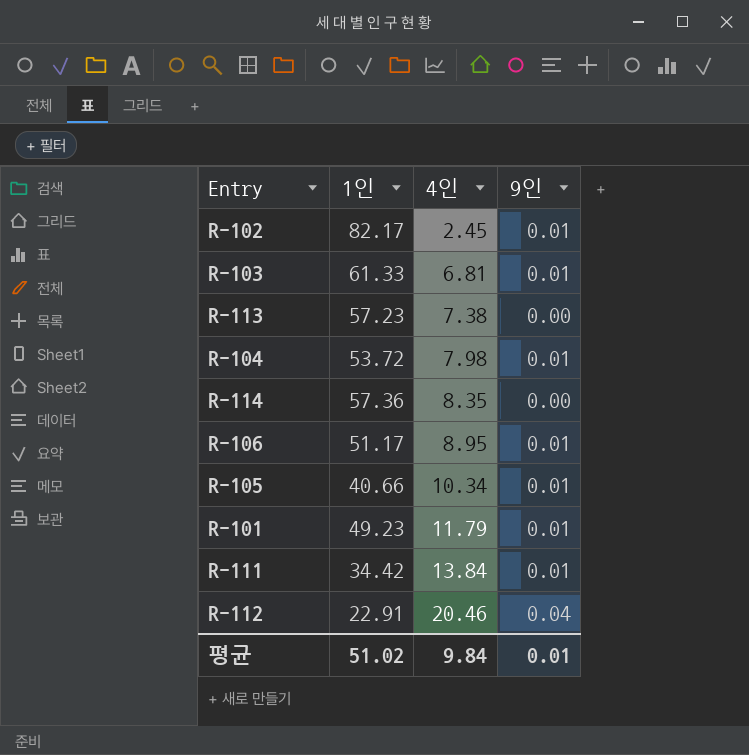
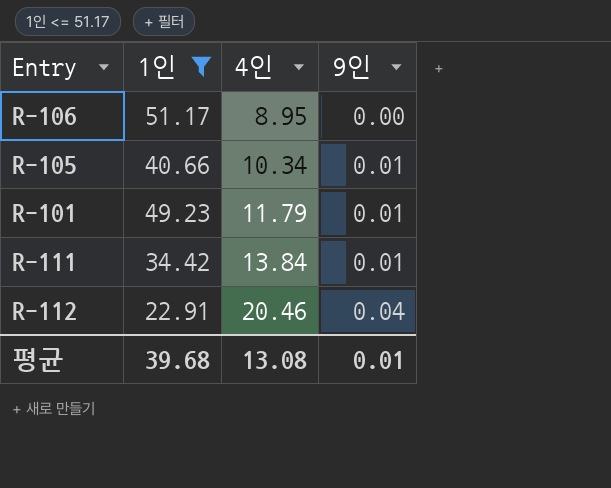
filter: none -> 1인 <= 51.17
R-106 | 9인: 0.01 -> 0.00
평균 | 1인: 51.02 -> 39.68
평균 | 4인: 9.84 -> 13.08

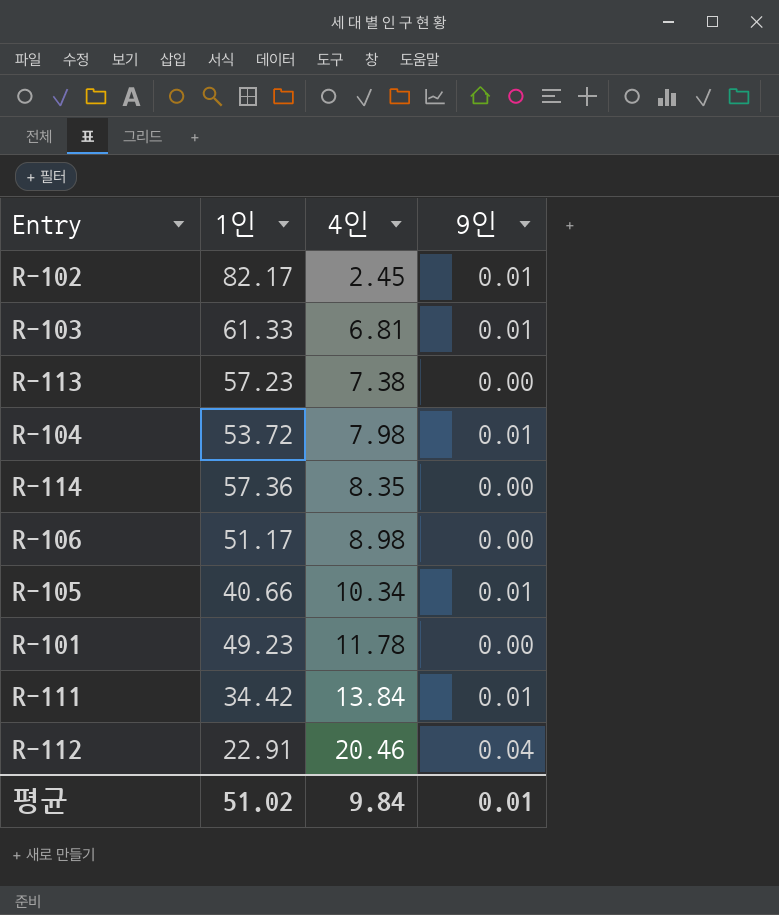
filter: 1인 <= 51.17 -> none
R-106 | 4인: 8.95 -> 8.98
R-101 | 4인: 11.79 -> 11.78
R-101 | 9인: 0.01 -> 0.00
평균 | 1인: 39.68 -> 51.02
평균 | 4인: 13.08 -> 9.84

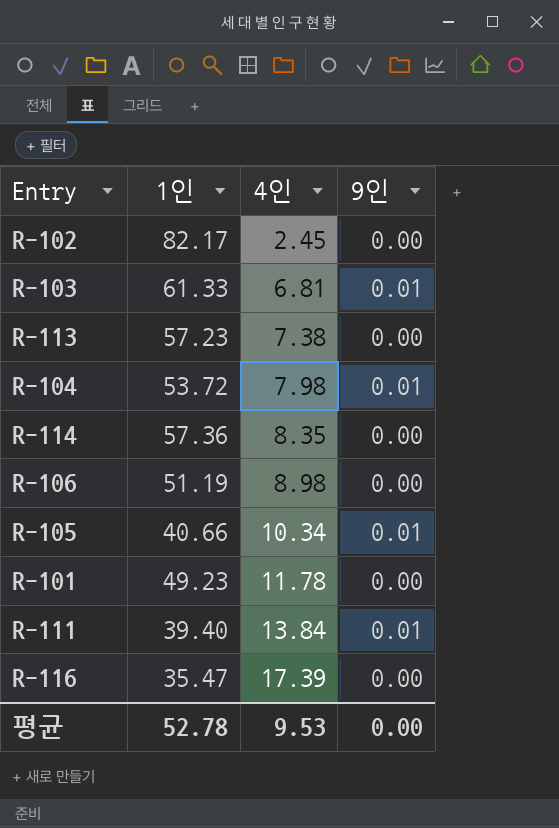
row R-112: 22.91 | 20.46 | 0.04 -> none
R-102 | 9인: 0.01 -> 0.00
R-106 | 1인: 51.17 -> 51.19
R-111 | 1인: 34.42 -> 39.40
row R-116: none -> 35.47 | 17.39 | 0.00
평균 | 1인: 51.02 -> 52.78
평균 | 4인: 9.84 -> 9.53
평균 | 9인: 0.01 -> 0.00

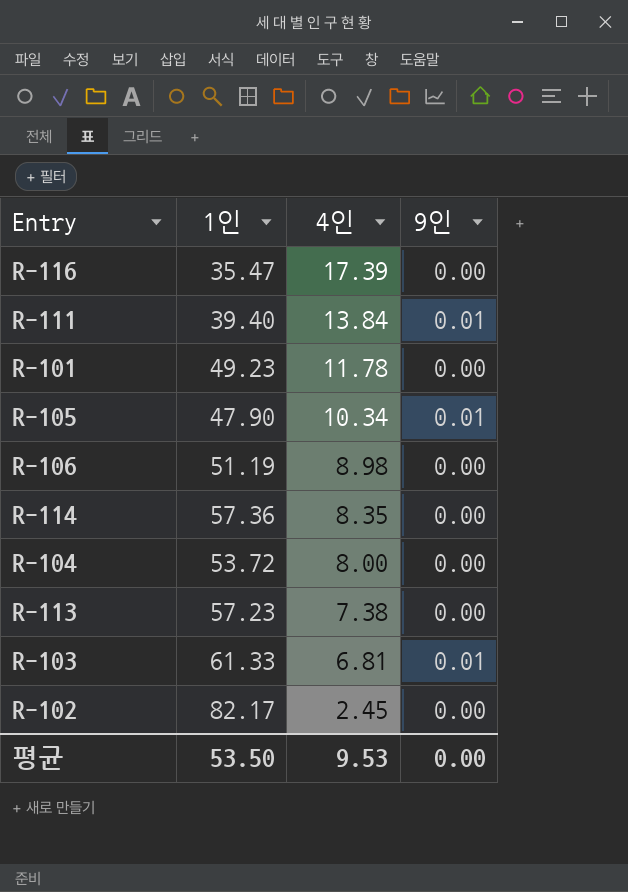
row order: 4인 ascending -> 4인 descending
R-105 | 1인: 40.66 -> 47.90
R-104 | 4인: 7.98 -> 8.00
R-104 | 9인: 0.01 -> 0.00
평균 | 1인: 52.78 -> 53.50

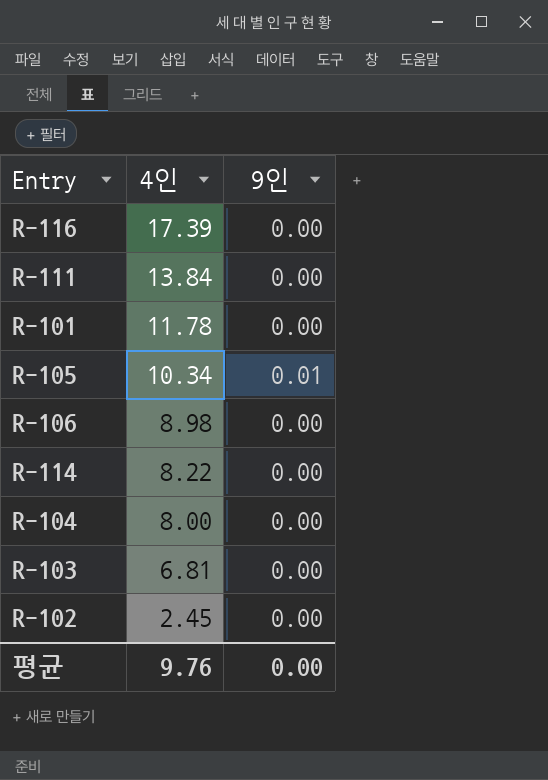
column 1인 | position: 2 -> none
row R-113: 57.23 | 7.38 | 0.00 -> none
R-111 | 9인: 0.01 -> 0.00
R-114 | 4인: 8.35 -> 8.22
R-103 | 9인: 0.01 -> 0.00
평균 | 4인: 9.53 -> 9.76

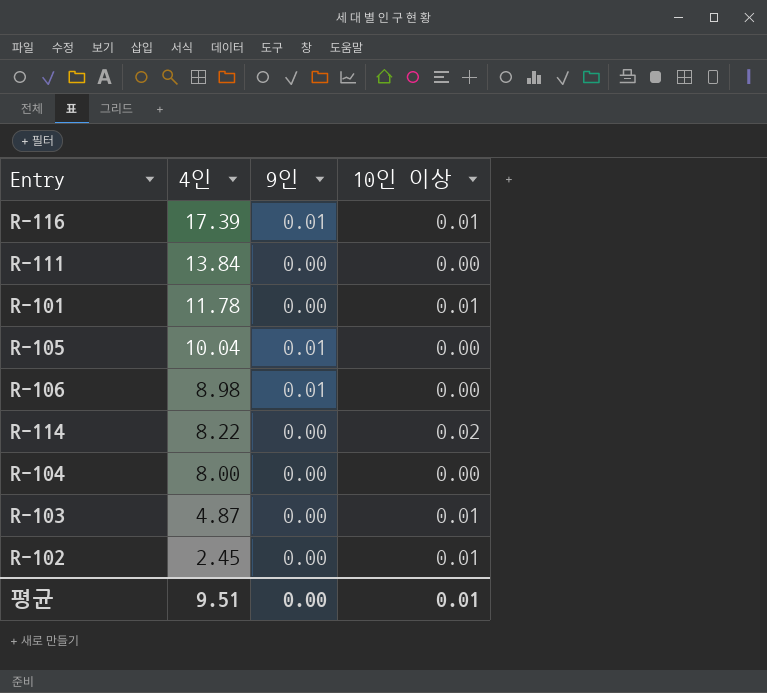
column 10인 이상 | position: none -> 4
R-116 | 9인: 0.00 -> 0.01
R-105 | 4인: 10.34 -> 10.04
R-106 | 9인: 0.00 -> 0.01
R-103 | 4인: 6.81 -> 4.87
평균 | 4인: 9.76 -> 9.51

